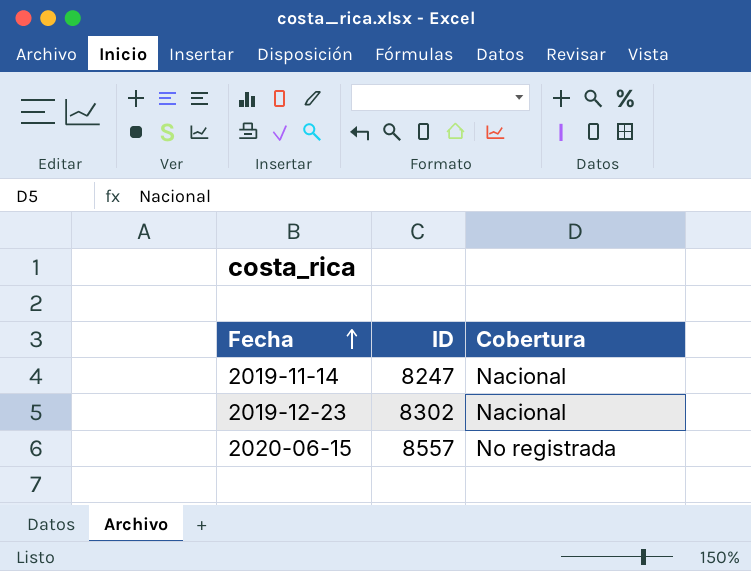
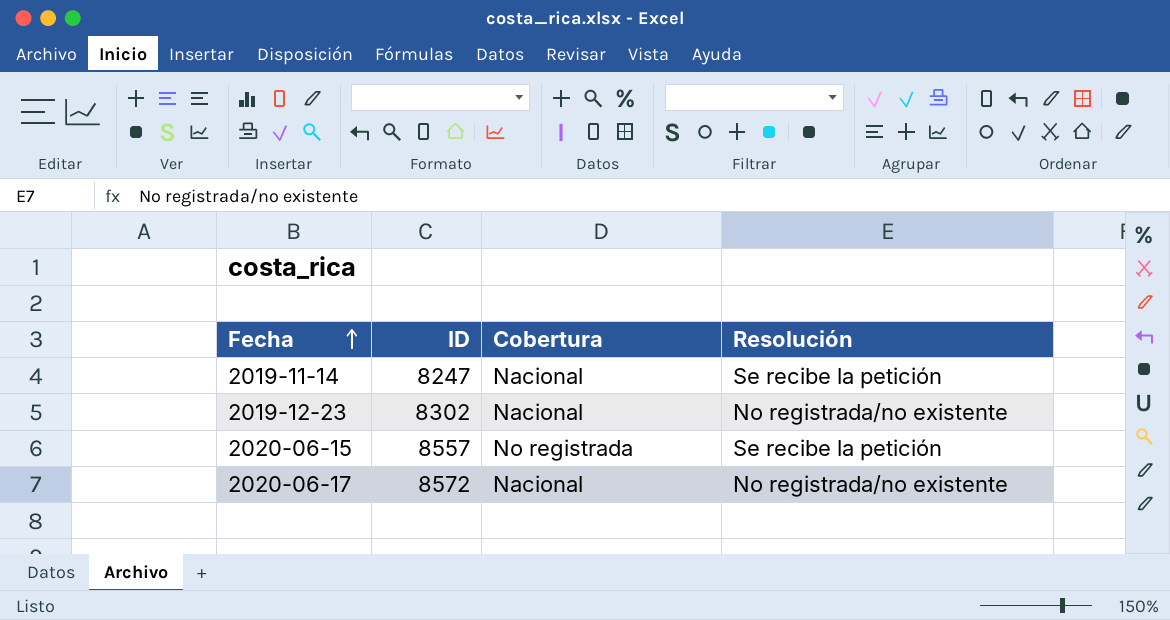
column Resolución | position: none -> 4
row 2020-06-17: none -> 8572 | Nacional | No registrada/no existente

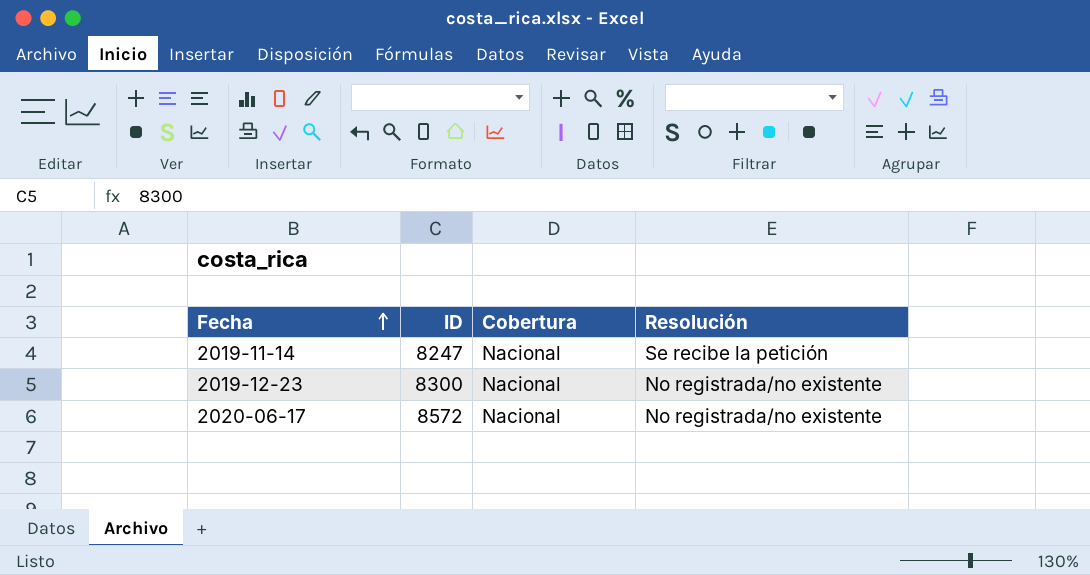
row 2020-06-15: 8557 | No registrada | Se recibe la petición -> none
2019-12-23 | ID: 8302 -> 8300

